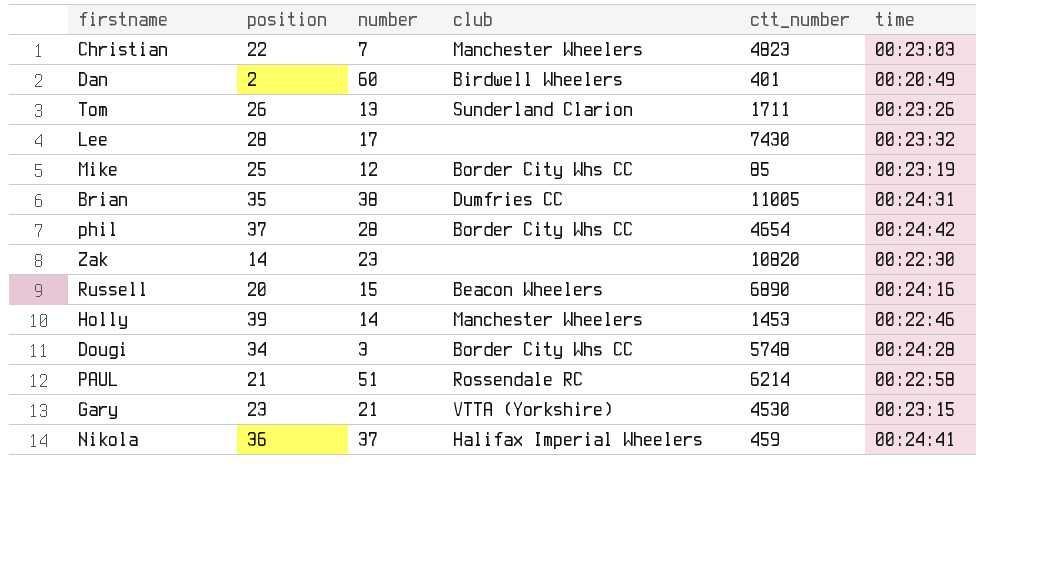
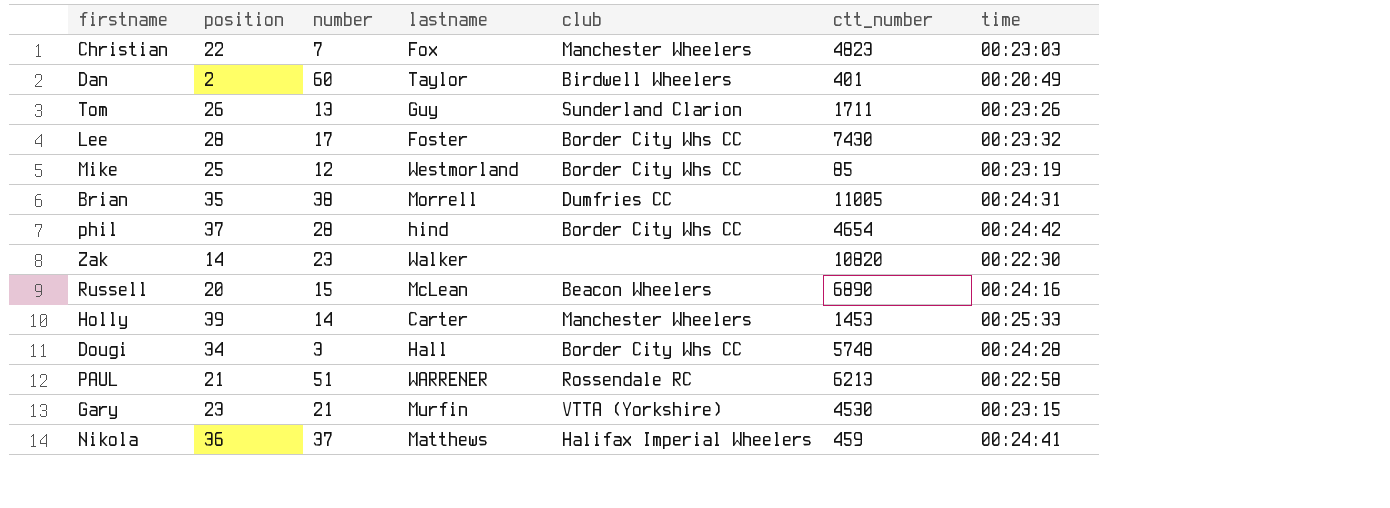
column lastname | position: none -> 4
Lee | club: none -> Border City Whs CC
Holly | time: 00:22:46 -> 00:25:33
PAUL | ctt_number: 6214 -> 6213

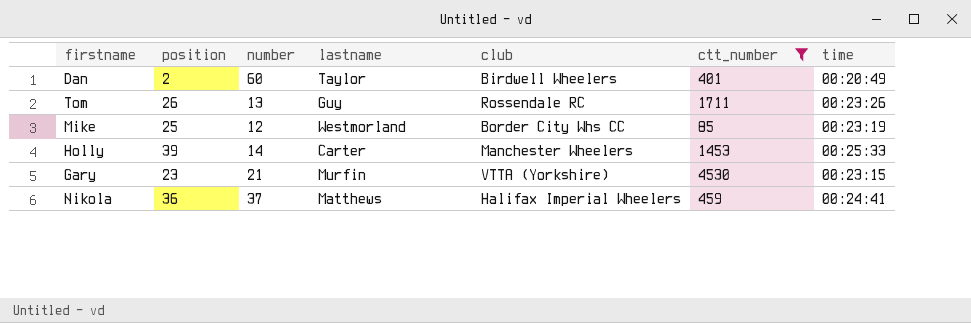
filter: none -> ctt_number <= 4530
Tom | club: Sunderland Clarion -> Rossendale RC

